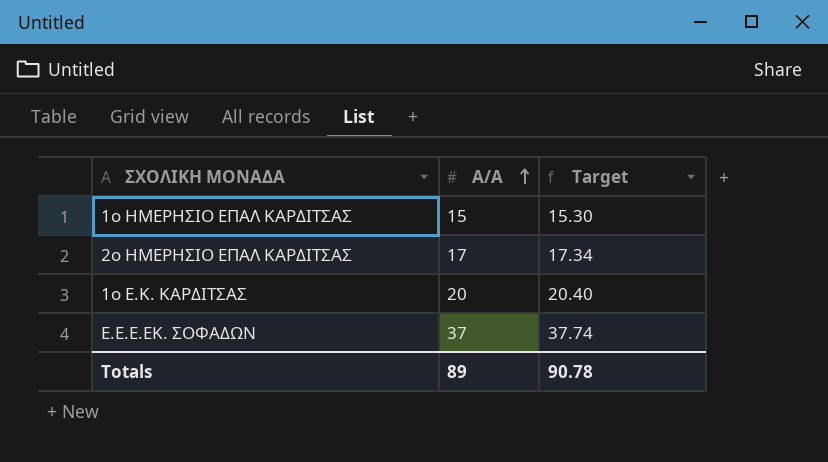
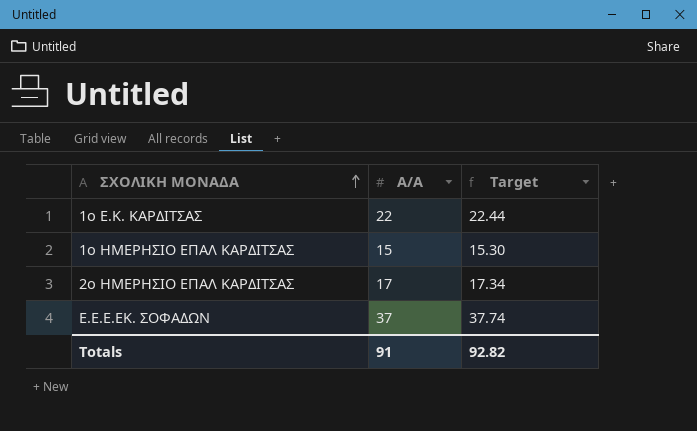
row order: Α/Α ascending -> ΣΧΟΛΙΚΗ ΜΟΝΑΔΑ ascending
1ο Ε.Κ. ΚΑΡΔΙΤΣΑΣ | Α/Α: 20 -> 22
1ο Ε.Κ. ΚΑΡΔΙΤΣΑΣ | Target: 20.40 -> 22.44
Totals | Α/Α: 89 -> 91
Totals | Target: 90.78 -> 92.82

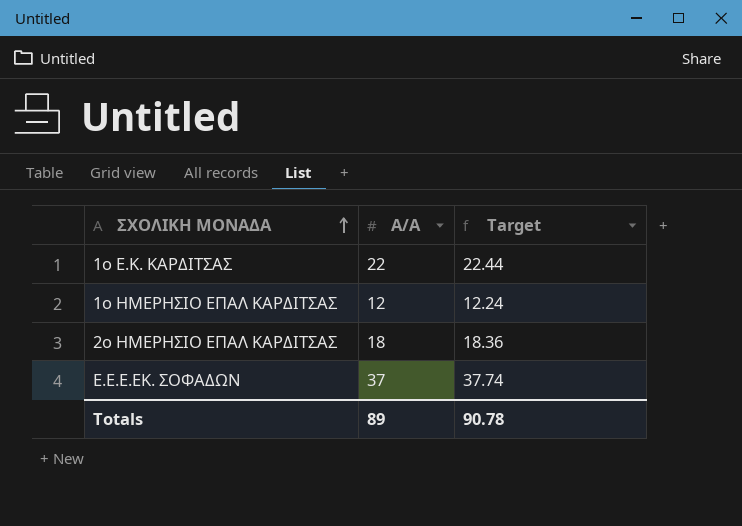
1ο ΗΜΕΡΗΣΙΟ ΕΠΑΛ ΚΑΡΔΙΤΣΑΣ | Α/Α: 15 -> 12
1ο ΗΜΕΡΗΣΙΟ ΕΠΑΛ ΚΑΡΔΙΤΣΑΣ | Target: 15.30 -> 12.24
2ο ΗΜΕΡΗΣΙΟ ΕΠΑΛ ΚΑΡΔΙΤΣΑΣ | Α/Α: 17 -> 18
2ο ΗΜΕΡΗΣΙΟ ΕΠΑΛ ΚΑΡΔΙΤΣΑΣ | Target: 17.34 -> 18.36
Totals | Α/Α: 91 -> 89
Totals | Target: 92.82 -> 90.78

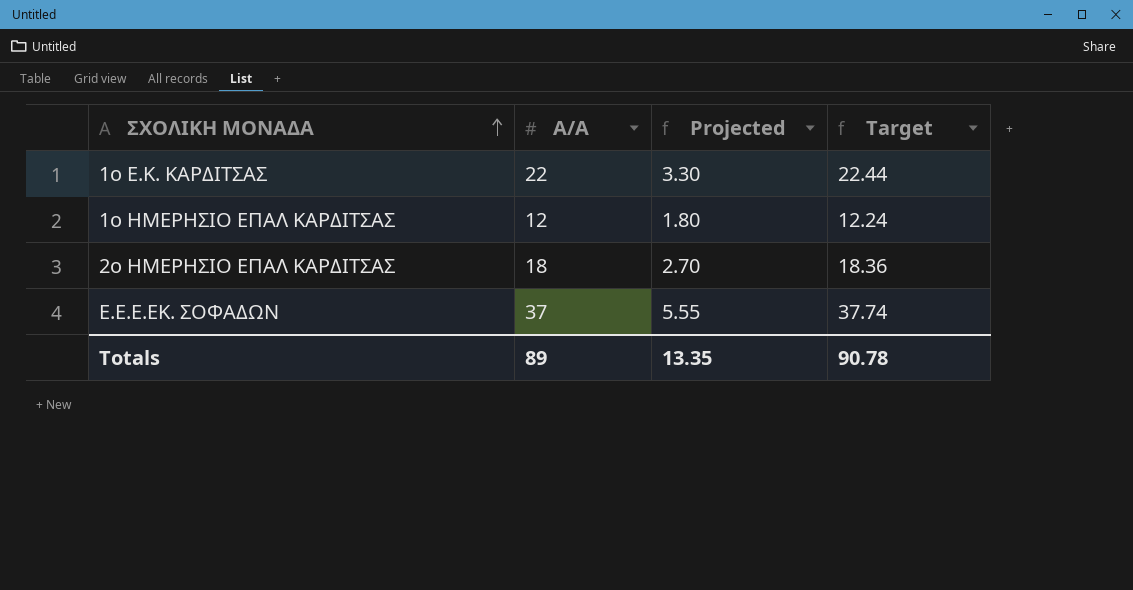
column Projected | formula: none -> [Α/Α] * 0.15

